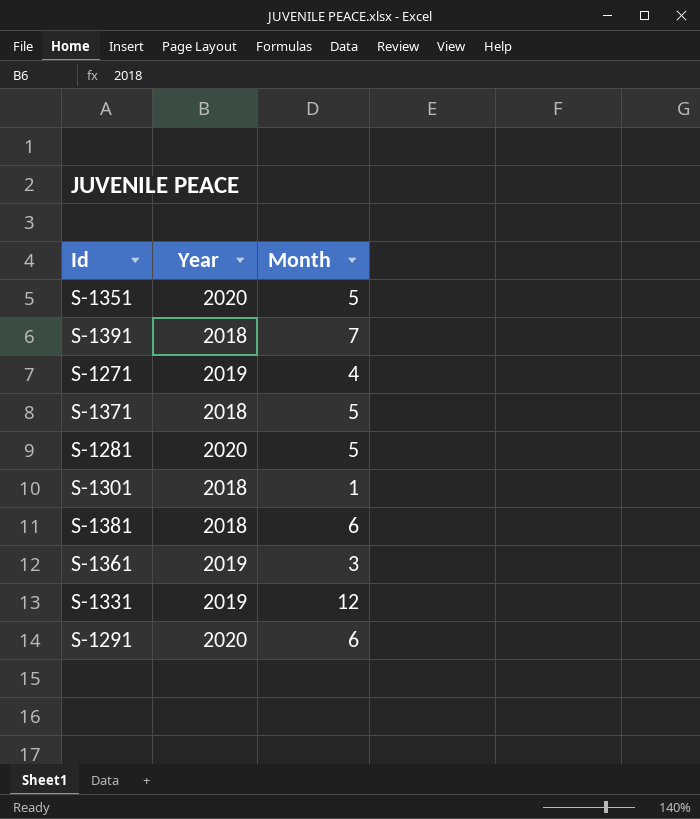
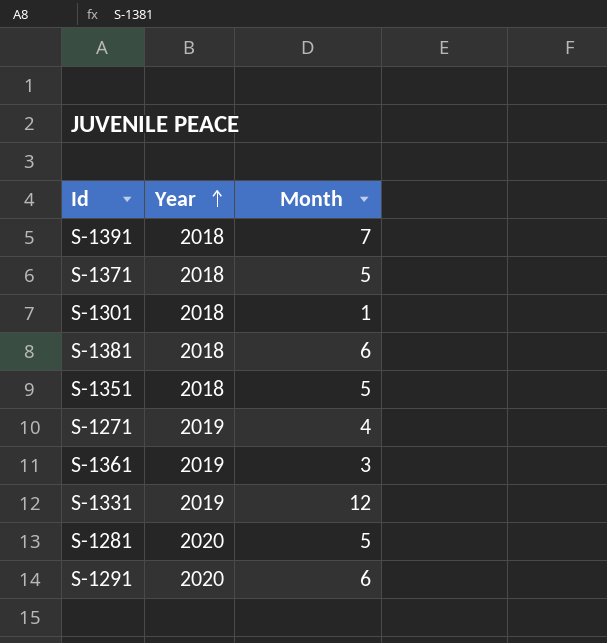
row order: none -> Year ascending
S-1351 | Year: 2020 -> 2018

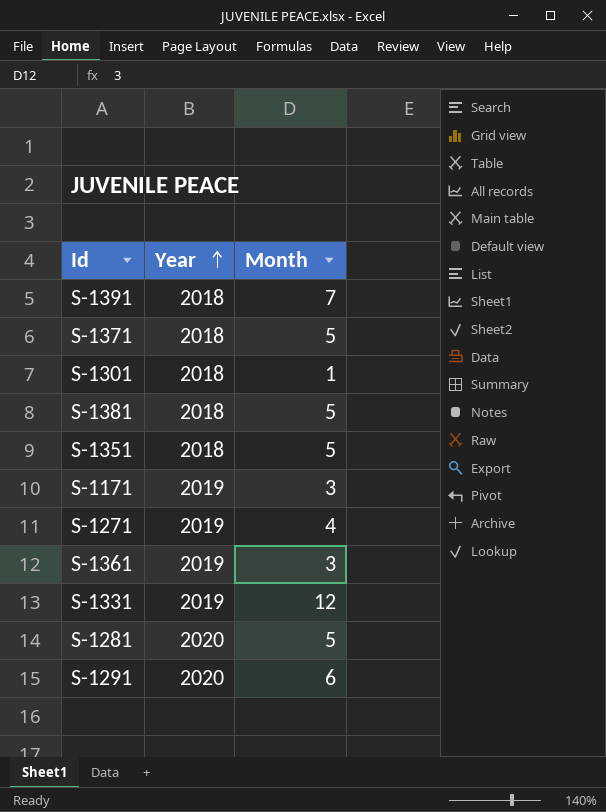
S-1381 | Month: 6 -> 5
row S-1171: none -> 2019 | 3

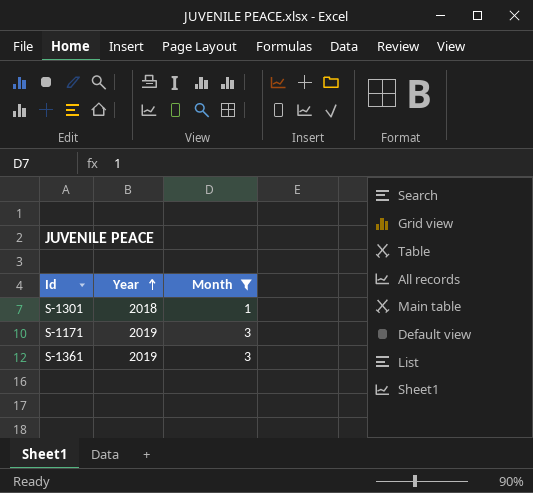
filter: none -> Month <= 3

